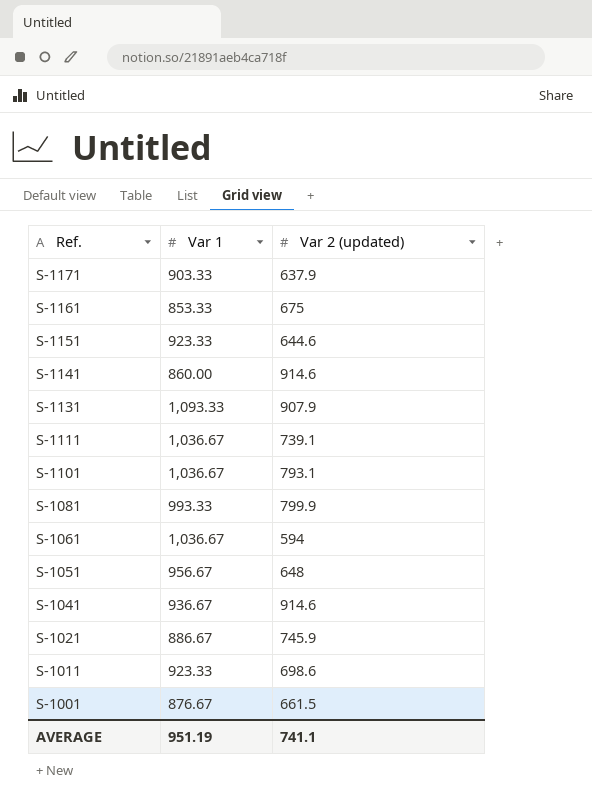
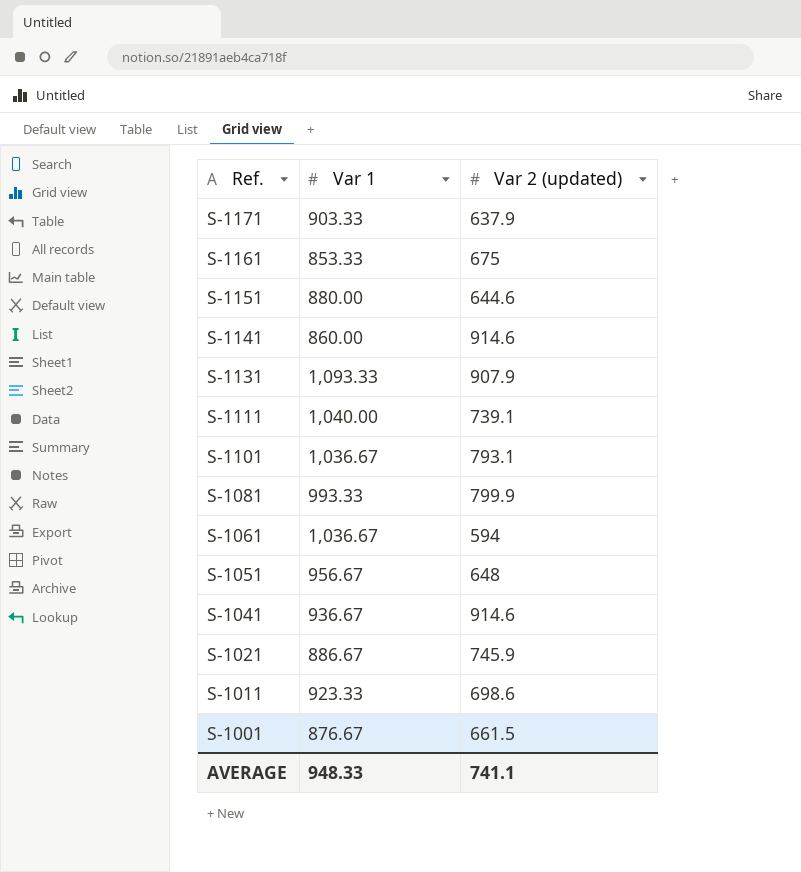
S-1151 | Var 1: 923.33 -> 880.00
S-1111 | Var 1: 1,036.67 -> 1,040.00
AVERAGE | Var 1: 951.19 -> 948.33

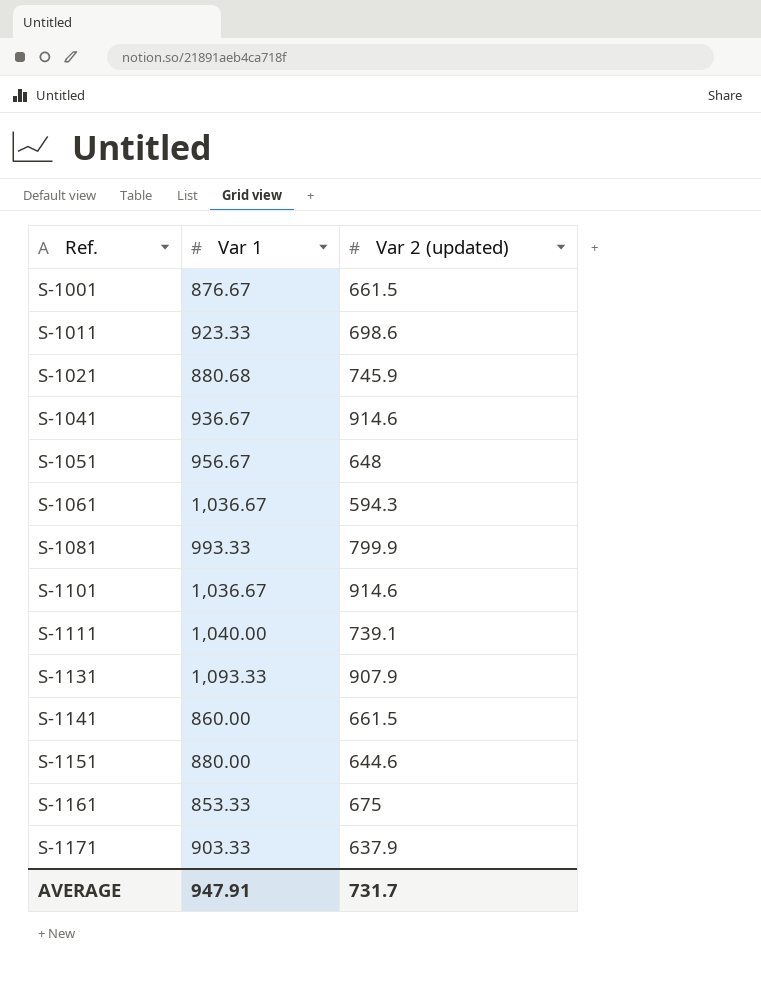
row order: Ref. descending -> Ref. ascending
S-1021 | Var 1: 886.67 -> 880.68
S-1061 | Var 2 (updated): 594 -> 594.3
S-1101 | Var 2 (updated): 793.1 -> 914.6
S-1141 | Var 2 (updated): 914.6 -> 661.5
AVERAGE | Var 1: 948.33 -> 947.91
AVERAGE | Var 2 (updated): 741.1 -> 731.7

